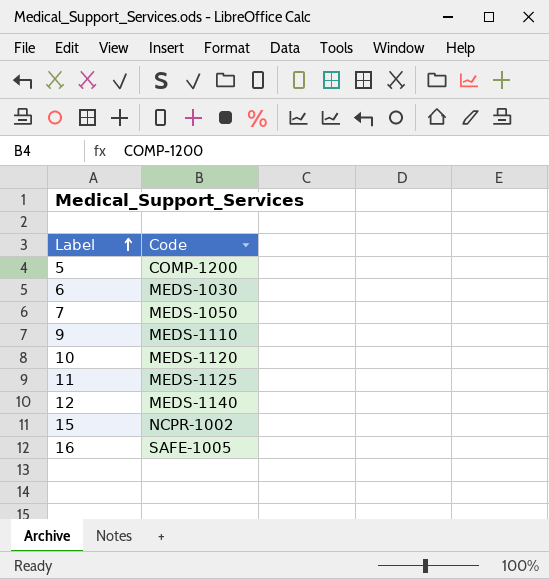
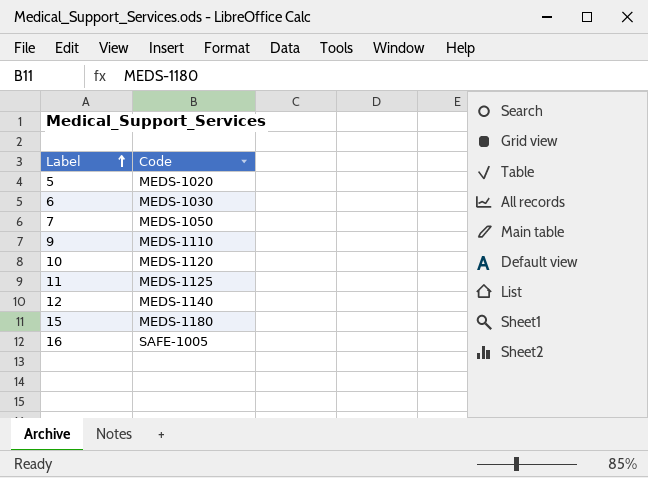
5 | Code: COMP-1200 -> MEDS-1020
15 | Code: NCPR-1002 -> MEDS-1180

